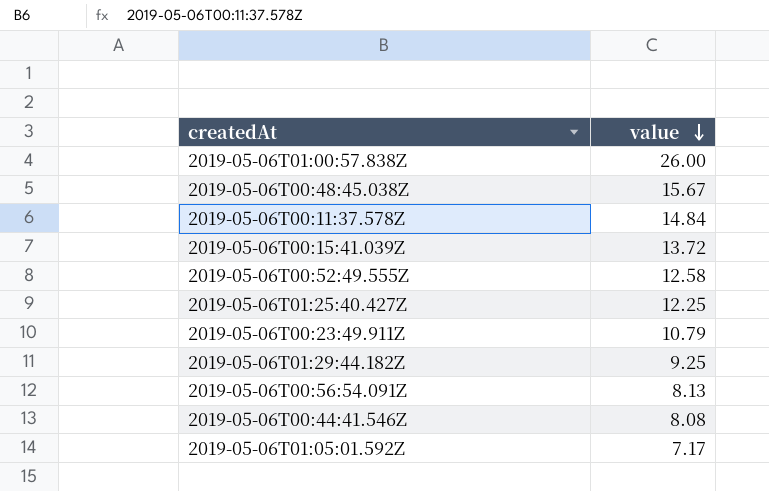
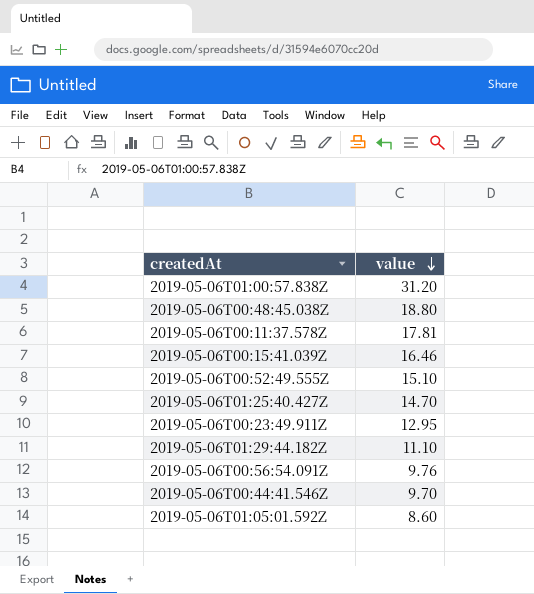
2019-05-06T01:00:57.838Z | value: 26.00 -> 31.20
2019-05-06T00:48:45.038Z | value: 15.67 -> 18.80
2019-05-06T00:11:37.578Z | value: 14.84 -> 17.81
2019-05-06T00:15:41.039Z | value: 13.72 -> 16.46
2019-05-06T00:52:49.555Z | value: 12.58 -> 15.10
2019-05-06T01:25:40.427Z | value: 12.25 -> 14.70
2019-05-06T00:23:49.911Z | value: 10.79 -> 12.95
2019-05-06T01:29:44.182Z | value: 9.25 -> 11.10
2019-05-06T00:56:54.091Z | value: 8.13 -> 9.76
2019-05-06T00:44:41.546Z | value: 8.08 -> 9.70
2019-05-06T01:05:01.592Z | value: 7.17 -> 8.60

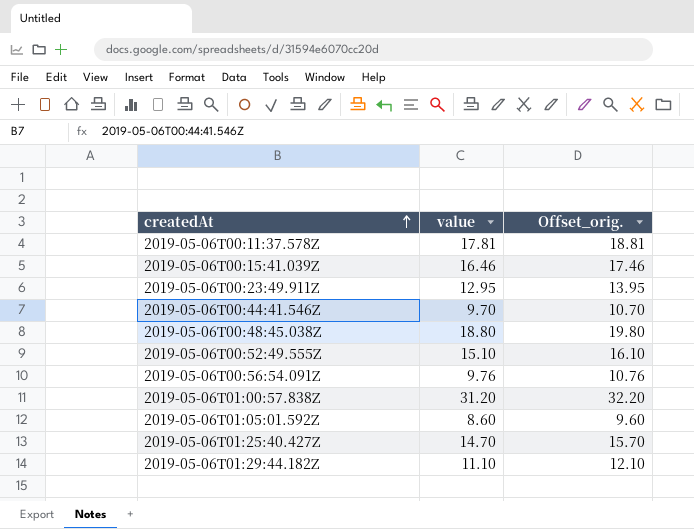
row order: value descending -> createdAt ascending
column Offset_orig. | formula: none -> [value] + 1

